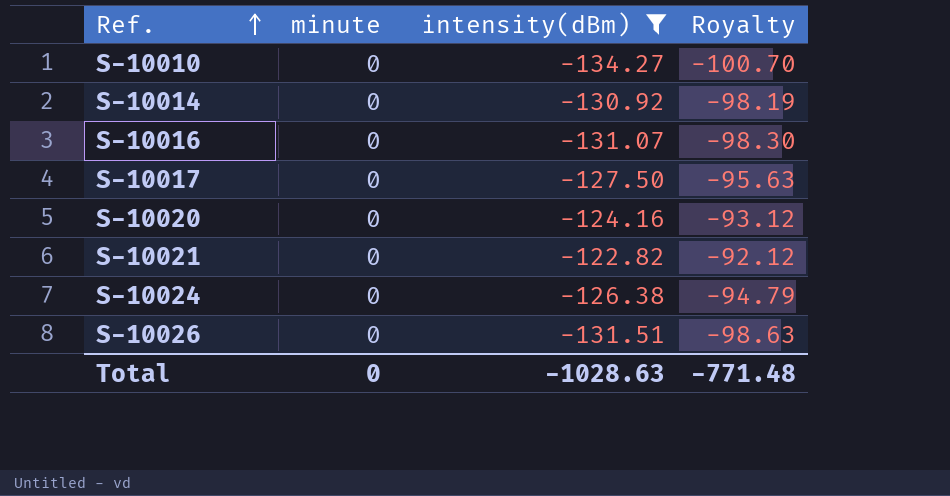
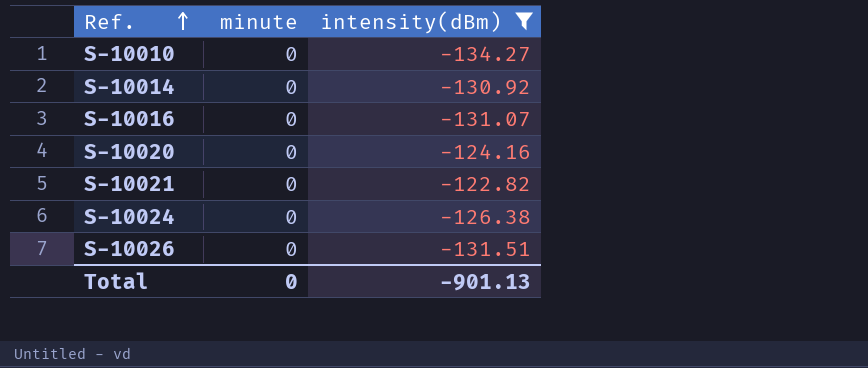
column Royalty | formula: [intensity(dBm)] * 0.75 -> none
row S-10017: 0 | -127.50 | -95.63 -> none
Total | intensity(dBm): -1028.63 -> -901.13

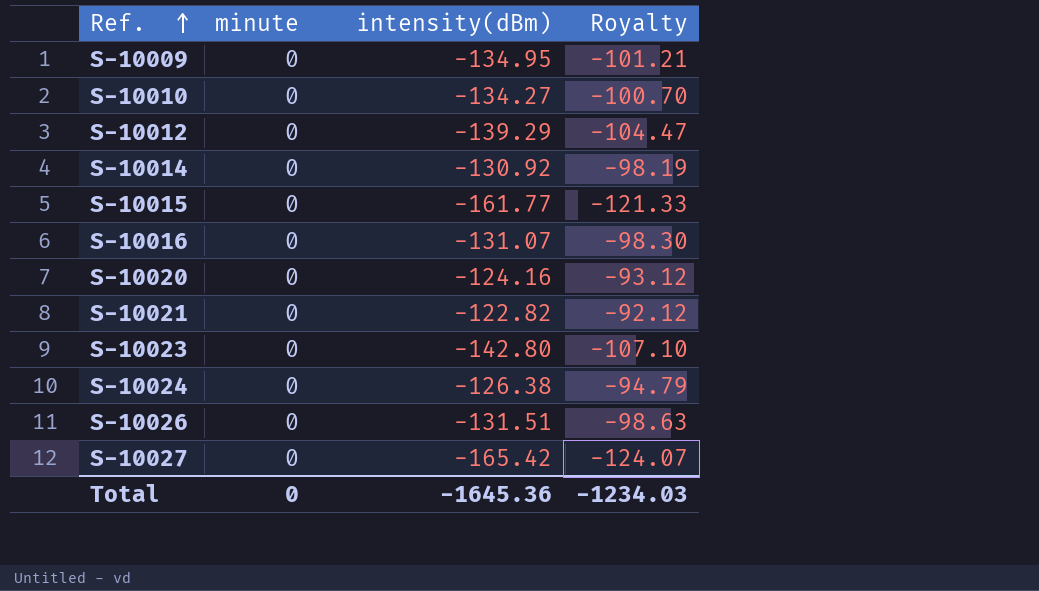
filter: intensity(dBm) >= -134.27 -> none
column Royalty | formula: none -> [intensity(dBm)] * 0.75
Total | intensity(dBm): -901.13 -> -1645.36

